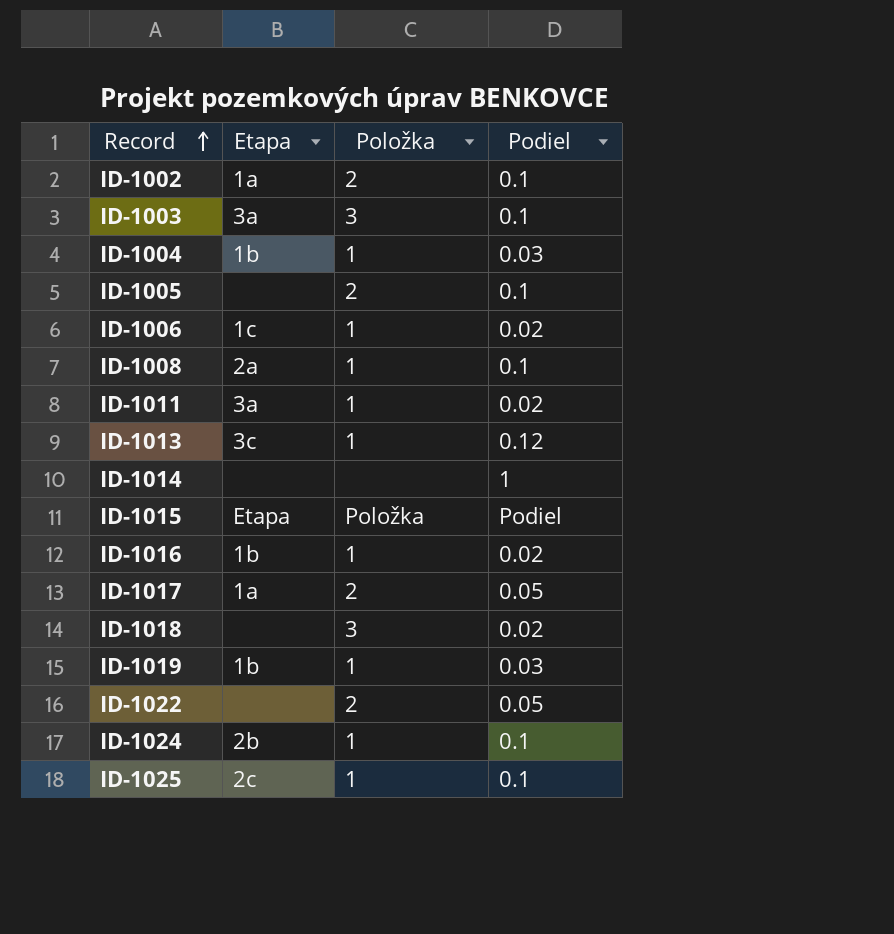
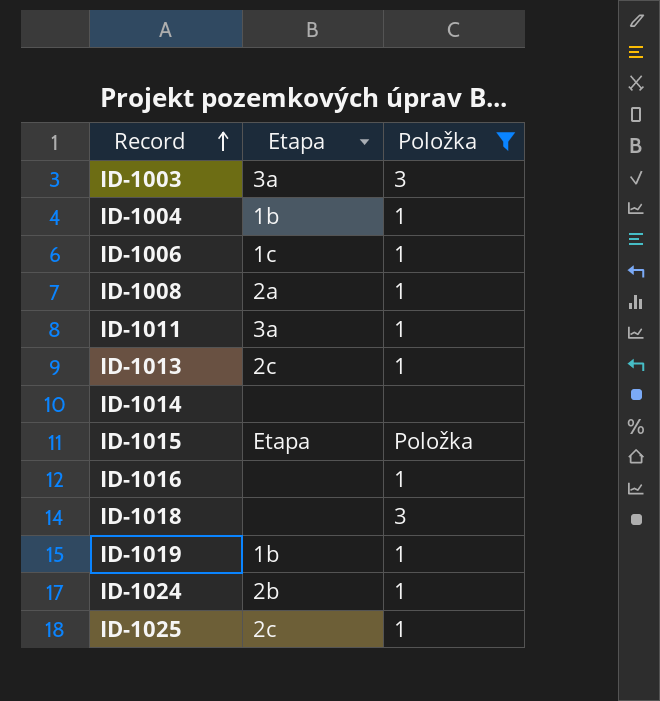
filter: none -> Položka != 2
column Podiel | position: 4 -> none
ID-1013 | Etapa: 3c -> 2c
ID-1016 | Etapa: 1b -> none

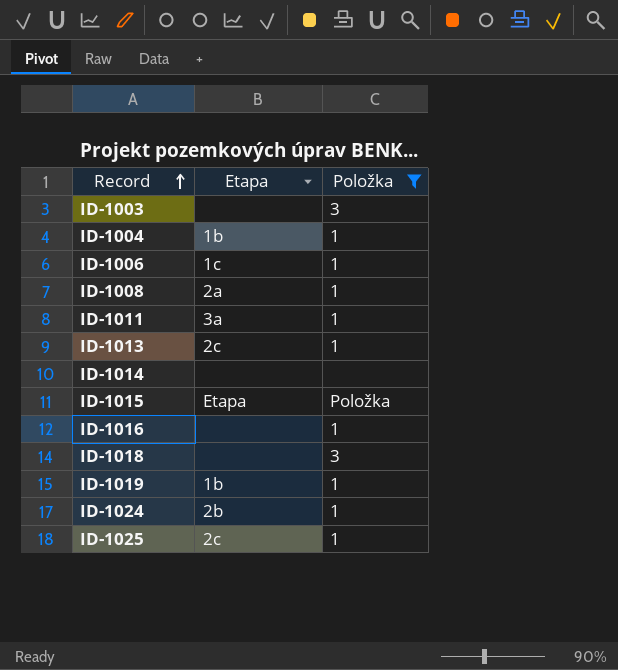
ID-1003 | Etapa: 3a -> none

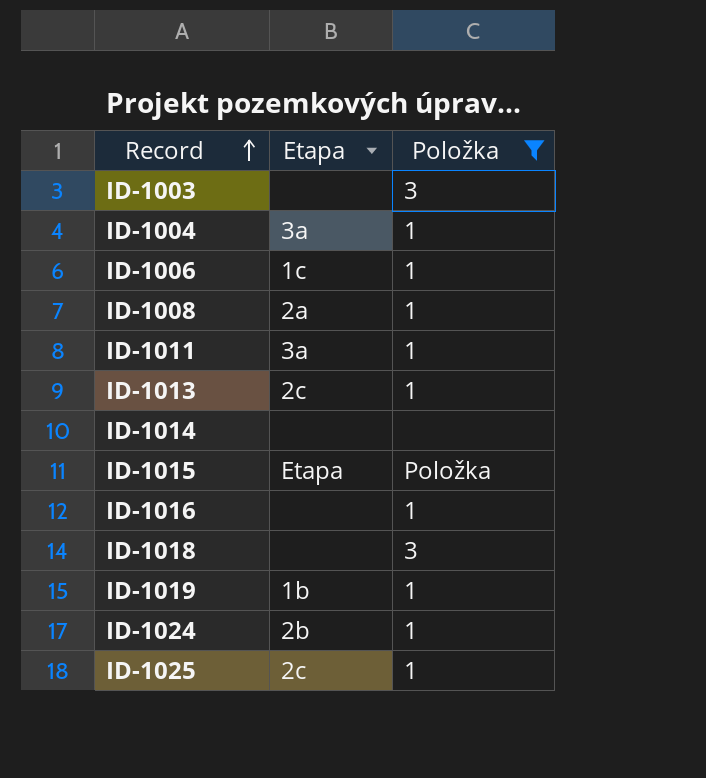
ID-1004 | Etapa: 1b -> 3a

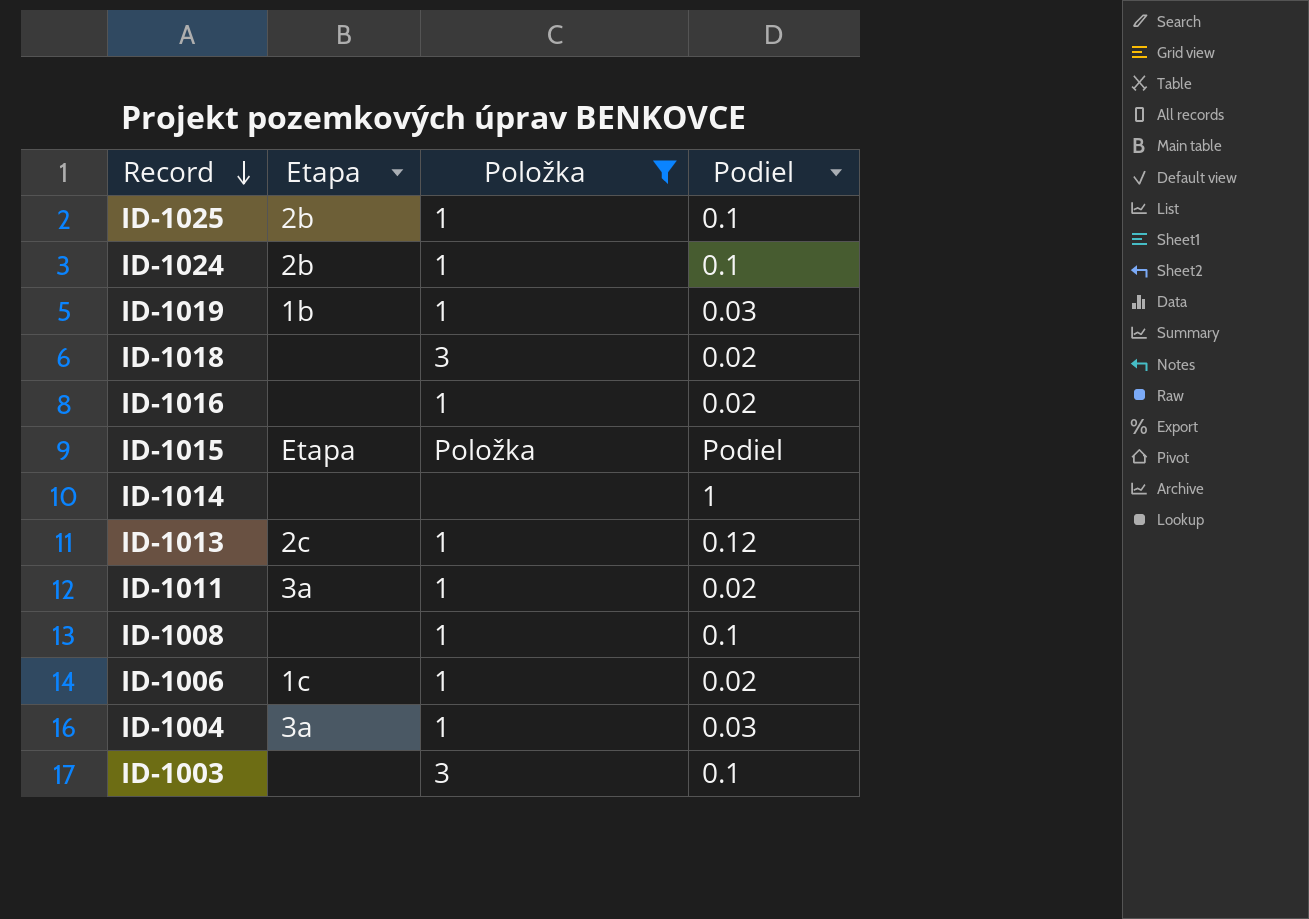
row order: Record ascending -> Record descending
column Podiel | position: none -> 4
ID-1025 | Etapa: 2c -> 2b
ID-1008 | Etapa: 2a -> none

